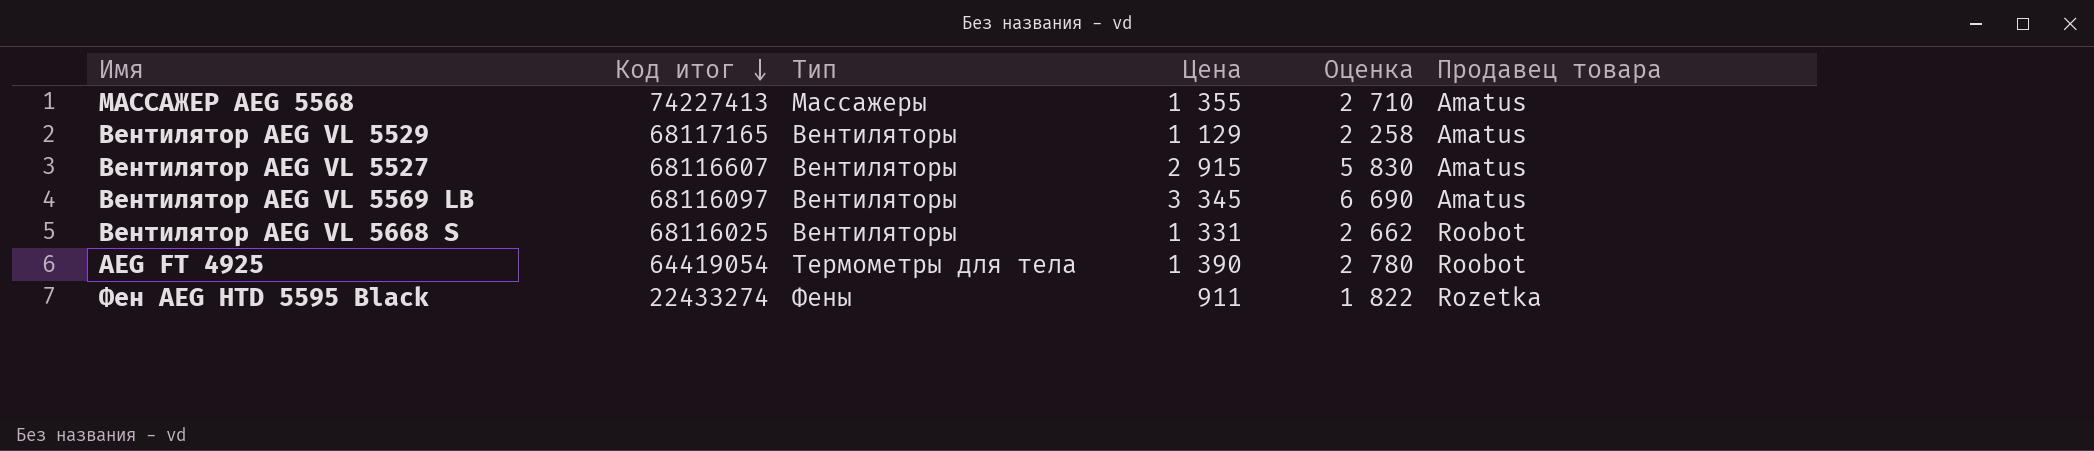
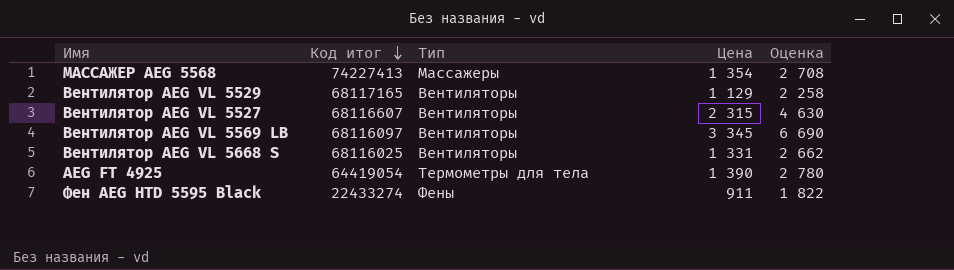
column Продавец товара | position: 6 -> none
МАССАЖЕР AEG 5568 | Цена: 1 355 -> 1 354
МАССАЖЕР AEG 5568 | Оценка: 2 710 -> 2 708
Вентилятор AEG VL 5527 | Цена: 2 915 -> 2 315
Вентилятор AEG VL 5527 | Оценка: 5 830 -> 4 630

